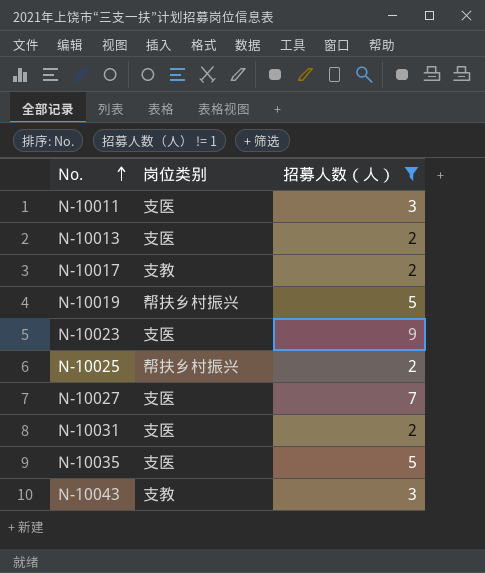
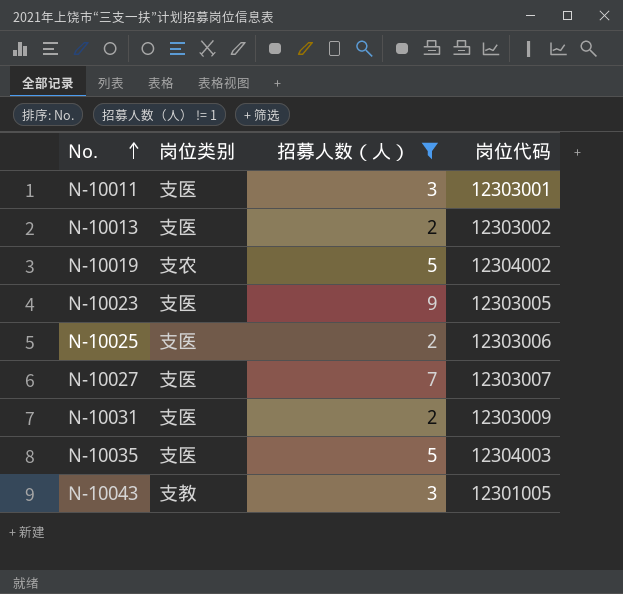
column 岗位代码 | position: none -> 4
row N-10017: 支教 | 2 -> none
N-10019 | 岗位类别: 帮扶乡村振兴 -> 支农
N-10025 | 岗位类别: 帮扶乡村振兴 -> 支医

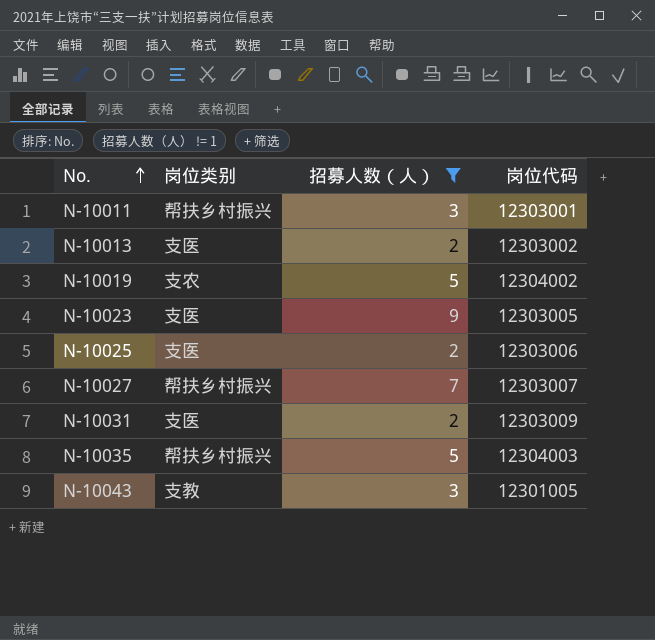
N-10011 | 岗位类别: 支医 -> 帮扶乡村振兴
N-10027 | 岗位类别: 支医 -> 帮扶乡村振兴
N-10035 | 岗位类别: 支医 -> 帮扶乡村振兴

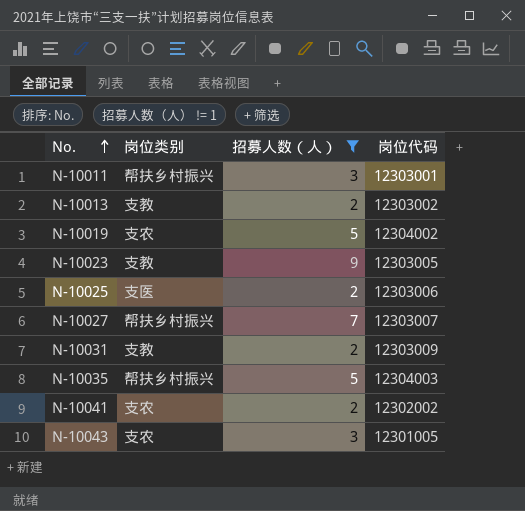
N-10013 | 岗位类别: 支医 -> 支教
N-10023 | 岗位类别: 支医 -> 支教
N-10031 | 岗位类别: 支医 -> 支教
row N-10041: none -> 支农 | 2 | 12302002
N-10043 | 岗位类别: 支教 -> 支农

